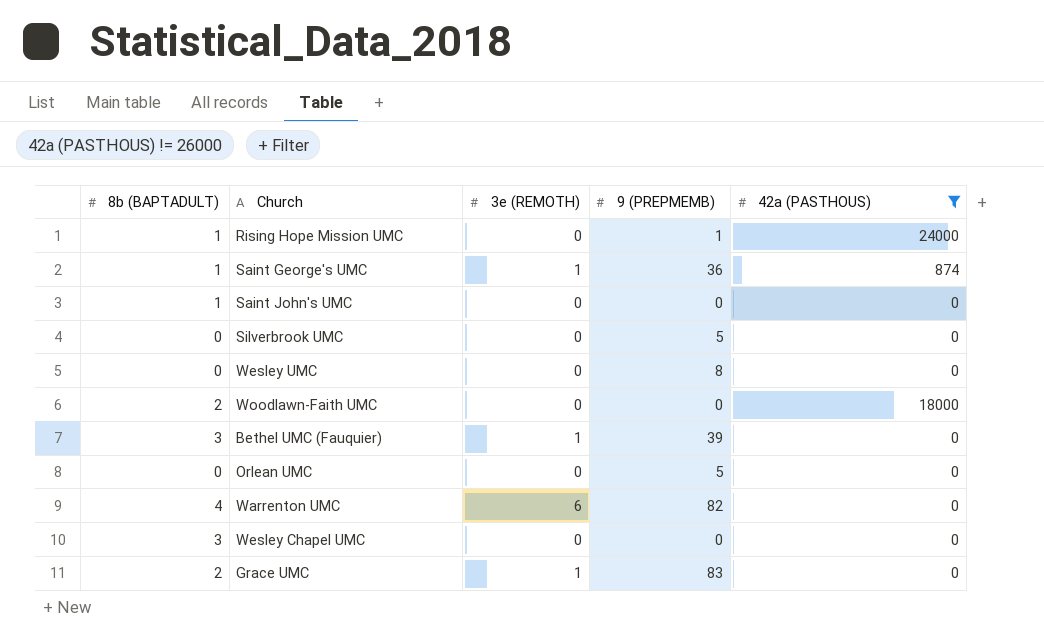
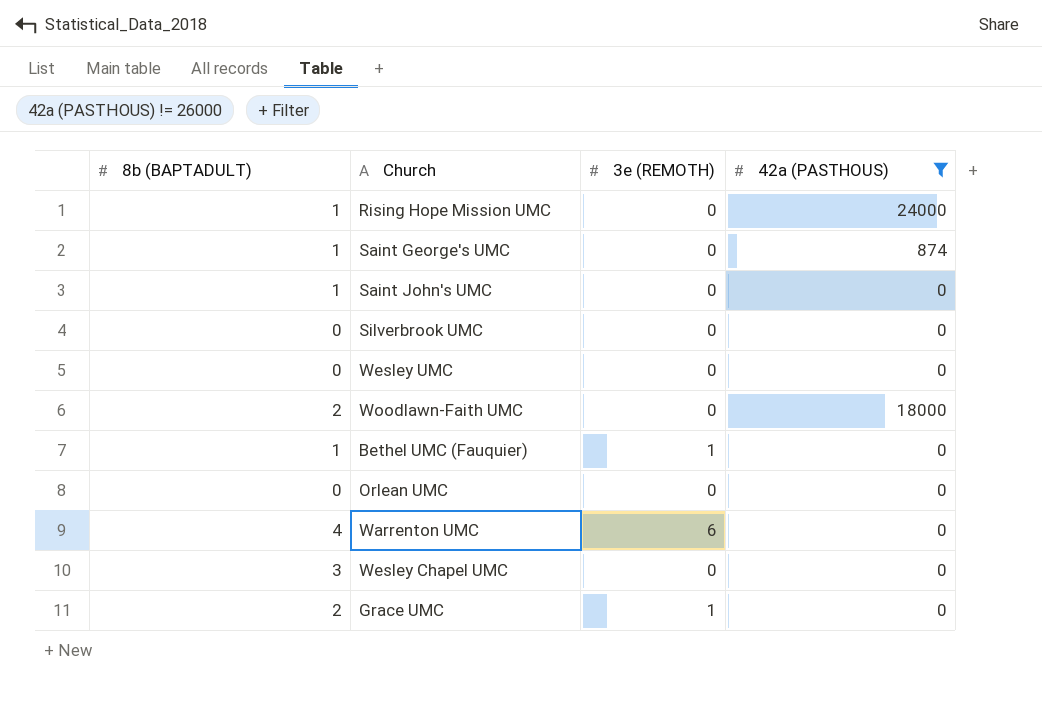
column 9 (PREPMEMB) | position: 4 -> none
Saint George's UMC | 3e (REMOTH): 1 -> 0
Bethel UMC (Fauquier) | 8b (BAPTADULT): 3 -> 1

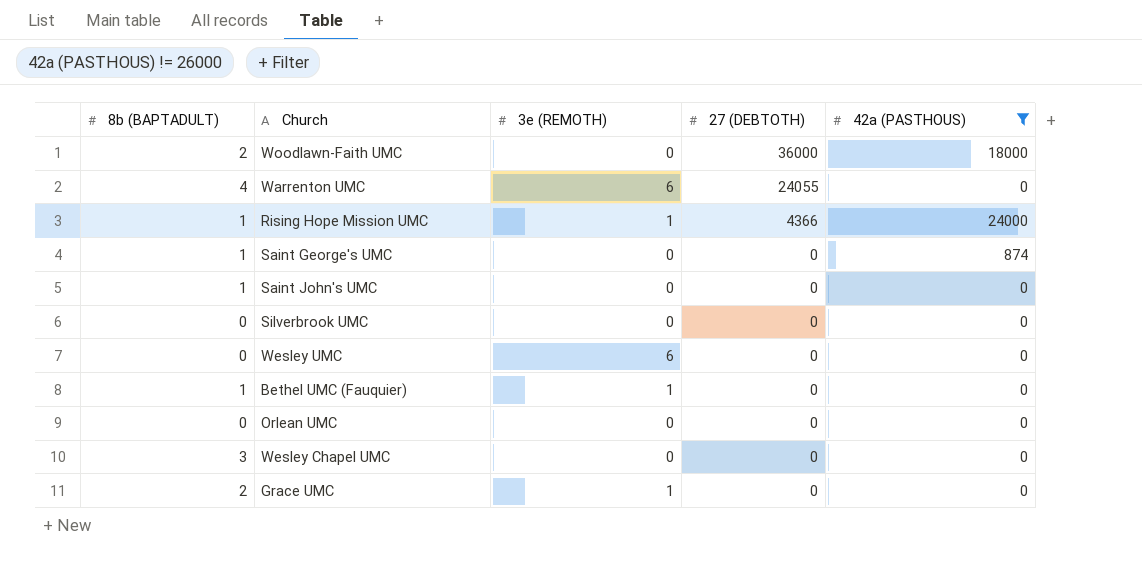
row order: none -> 27 (DEBTOTH) descending
column 27 (DEBTOTH) | position: none -> 4
Rising Hope Mission UMC | 3e (REMOTH): 0 -> 1
Wesley UMC | 3e (REMOTH): 0 -> 6

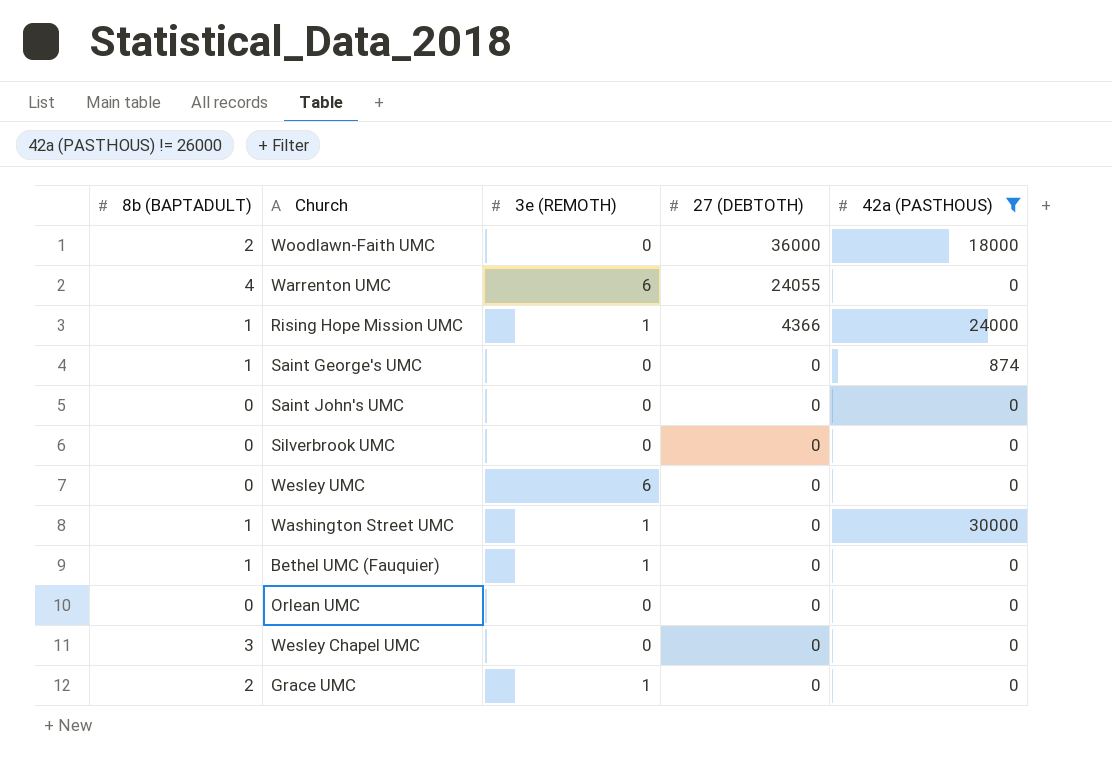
Saint John's UMC | 8b (BAPTADULT): 1 -> 0
row Washington Street UMC: none -> 1 | 1 | 0 | 30000

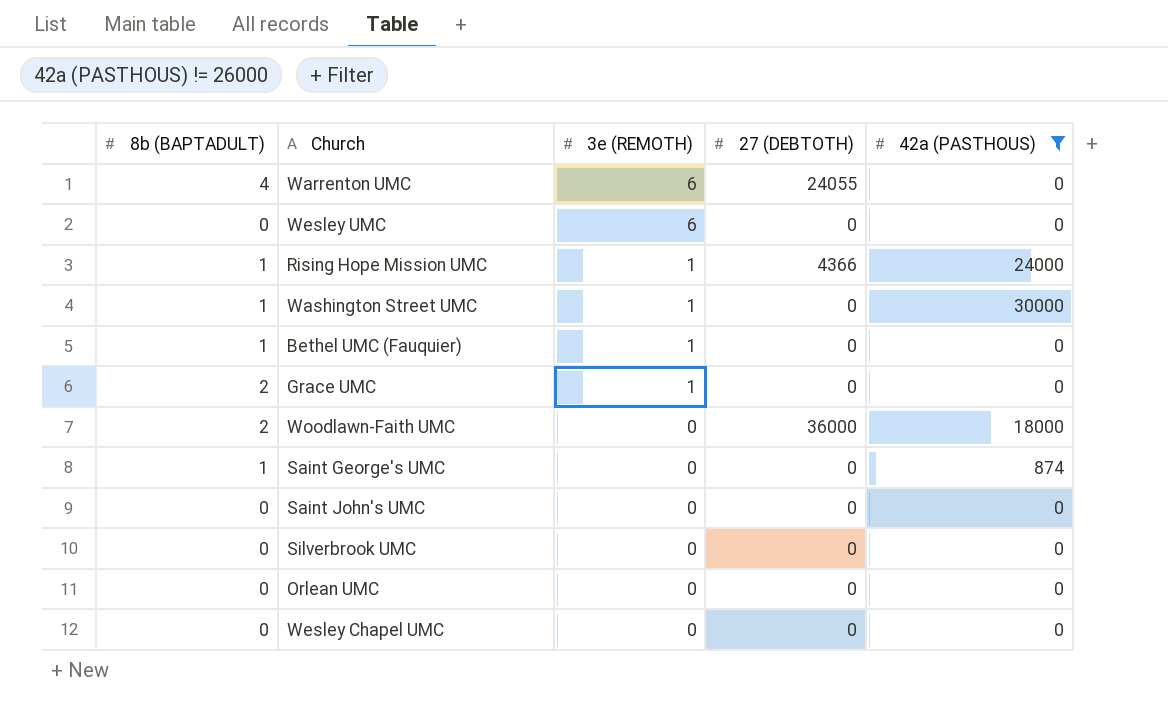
row order: 27 (DEBTOTH) descending -> 3e (REMOTH) descending
Wesley Chapel UMC | 8b (BAPTADULT): 3 -> 0

